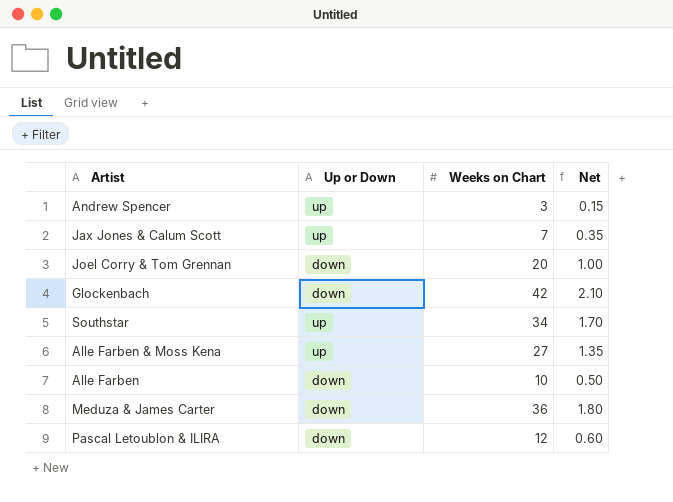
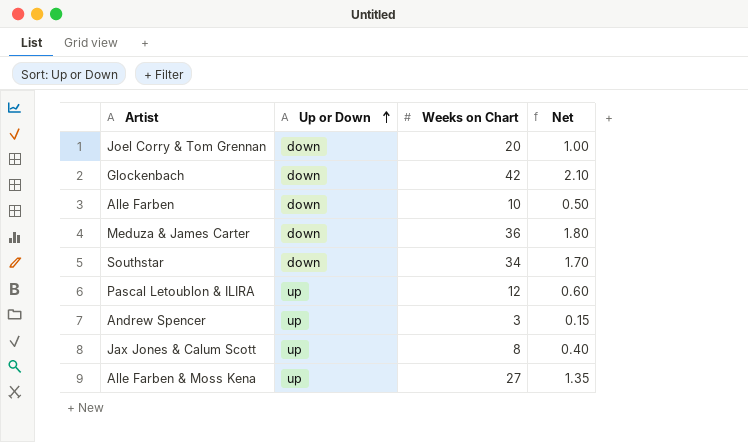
row order: none -> Up or Down ascending
Southstar | Up or Down: up -> down
Pascal Letoublon & ILIRA | Up or Down: down -> up
Jax Jones & Calum Scott | Weeks on Chart: 7 -> 8
Jax Jones & Calum Scott | Net: 0.35 -> 0.40

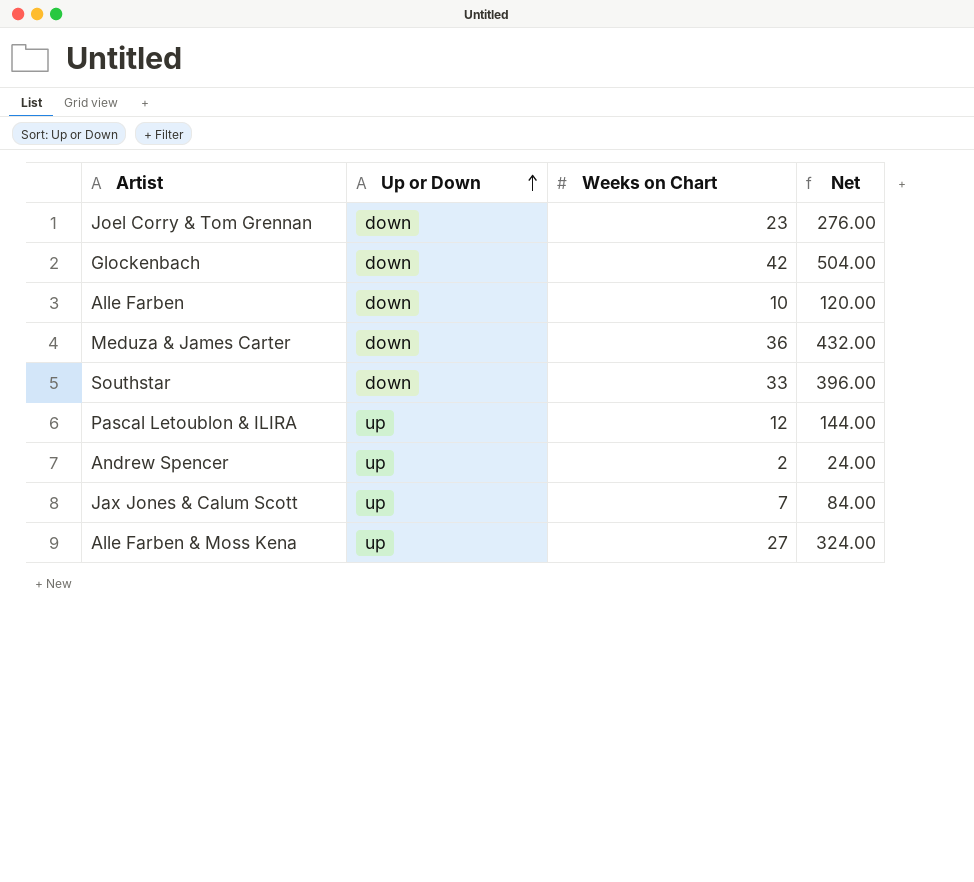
column Net | formula: [Weeks on Chart] * 0.05 -> [Weeks on Chart] * 12
Joel Corry & Tom Grennan | Weeks on Chart: 20 -> 23
Southstar | Weeks on Chart: 34 -> 33
Andrew Spencer | Weeks on Chart: 3 -> 2
Jax Jones & Calum Scott | Weeks on Chart: 8 -> 7

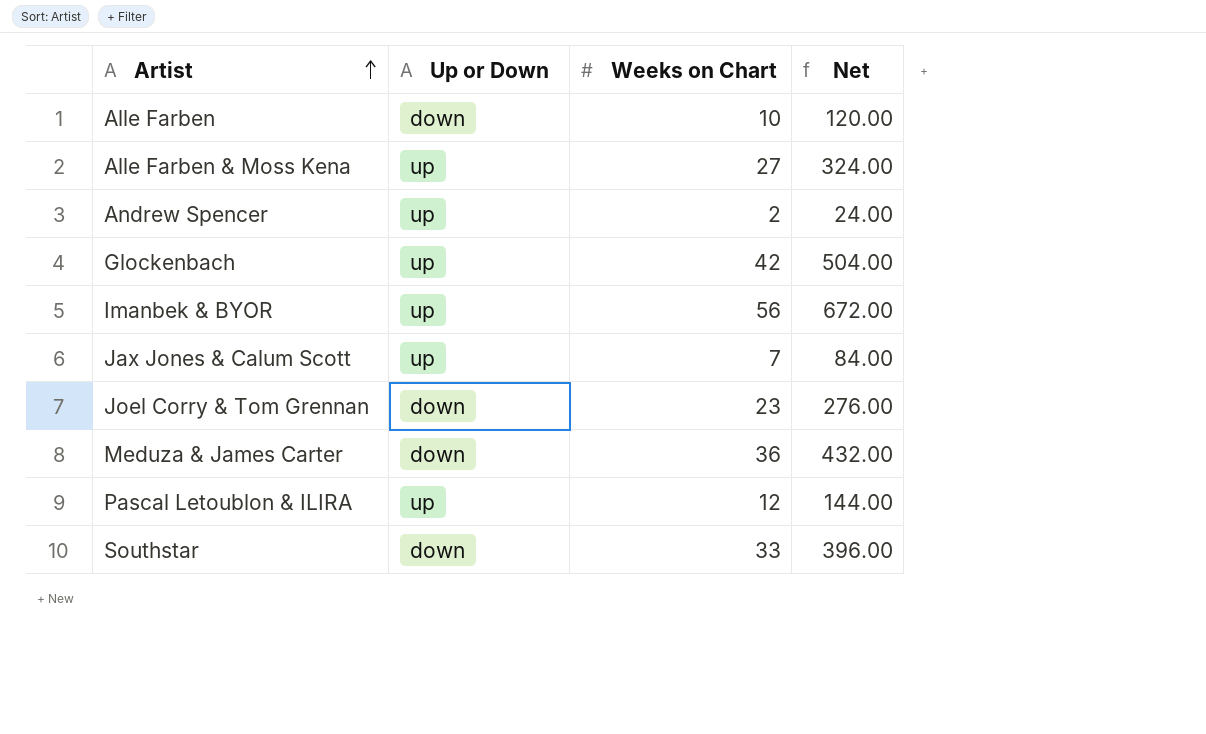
row order: Up or Down ascending -> Artist ascending
Glockenbach | Up or Down: down -> up
row Imanbek & BYOR: none -> up | 56 | 672.00

